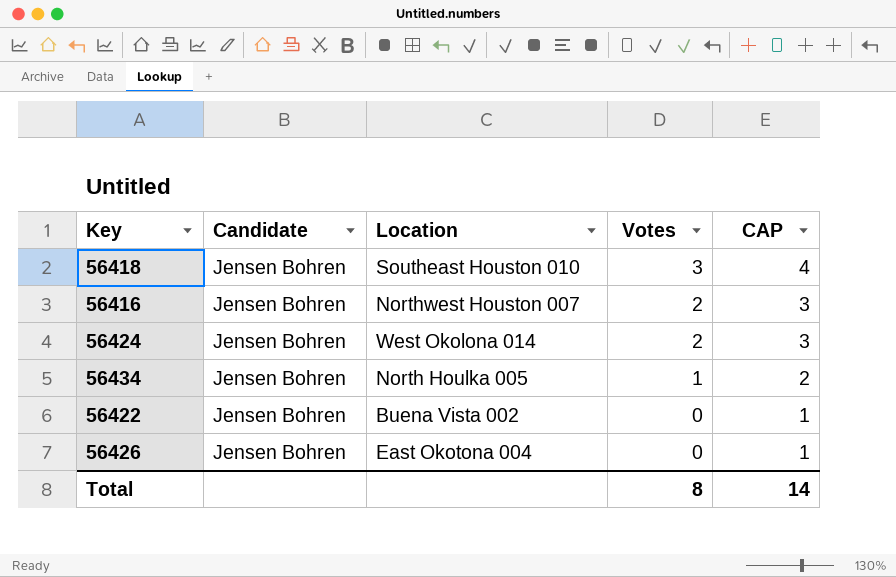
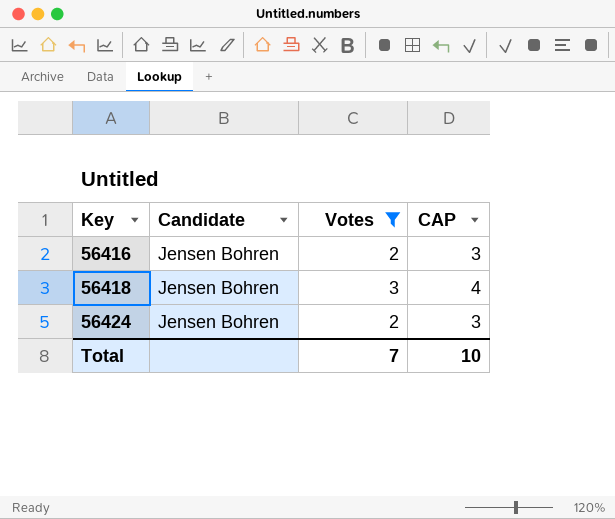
filter: none -> Votes >= 2
row order: Votes descending -> Key ascending
column Location | position: 3 -> none
Total | Votes: 8 -> 7
Total | CAP: 14 -> 10

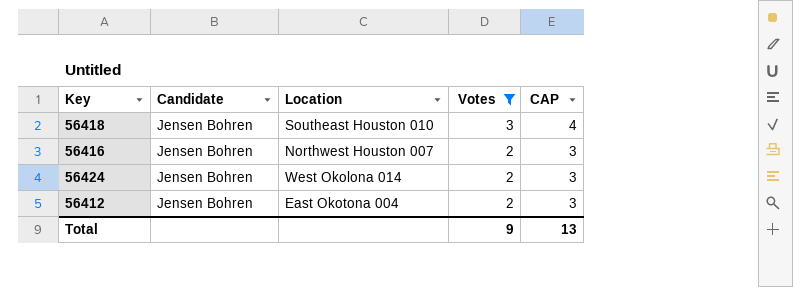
row order: Key ascending -> Votes descending
column Location | position: none -> 3
row 56412: none -> Jensen Bohren | East Okotona 004 | 2 | 3
Total | Votes: 7 -> 9
Total | CAP: 10 -> 13

